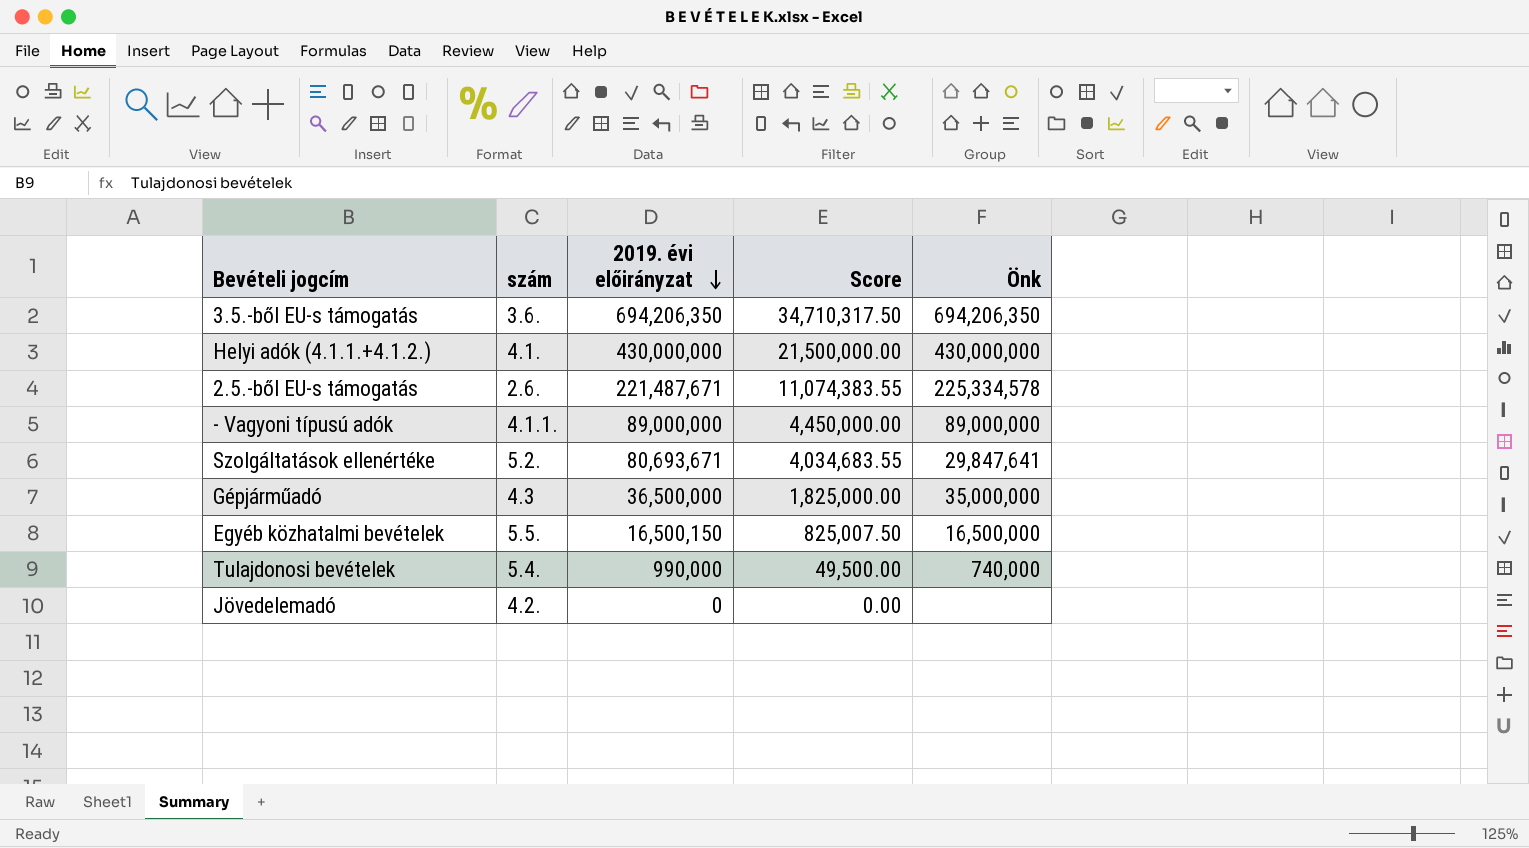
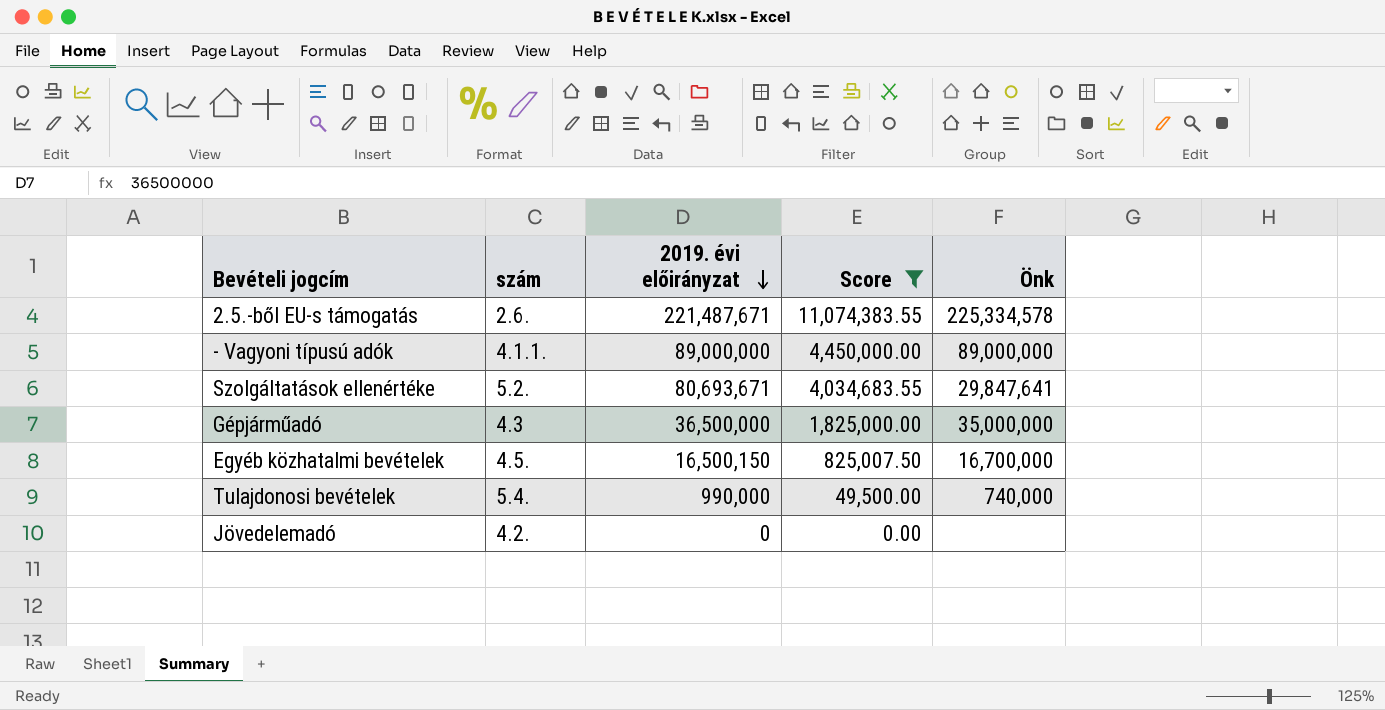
filter: none -> Score <= 11,074,383.55
Egyéb közhatalmi bevételek | szám: 5.5. -> 4.5.
Egyéb közhatalmi bevételek | Önk: 16,500,000 -> 16,700,000

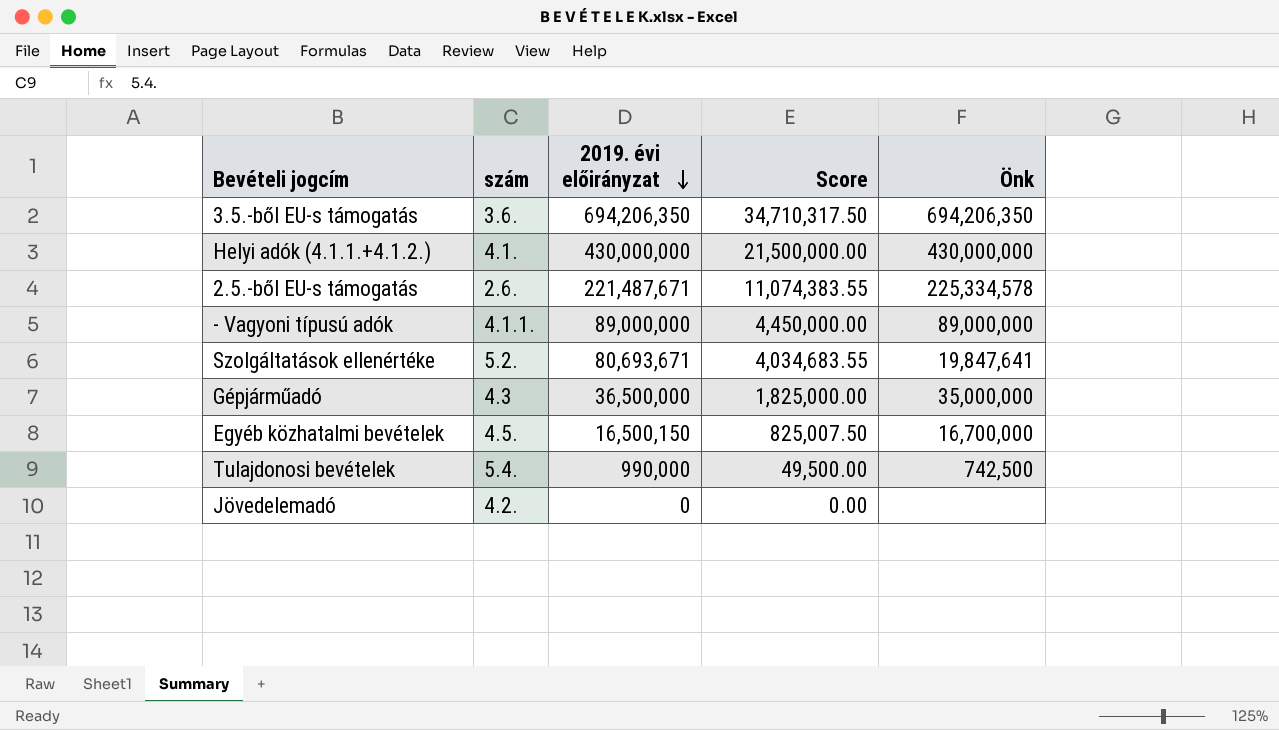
filter: Score <= 11,074,383.55 -> none
Szolgáltatások ellenértéke | Önk: 29,847,641 -> 19,847,641
Tulajdonosi bevételek | Önk: 740,000 -> 742,500

